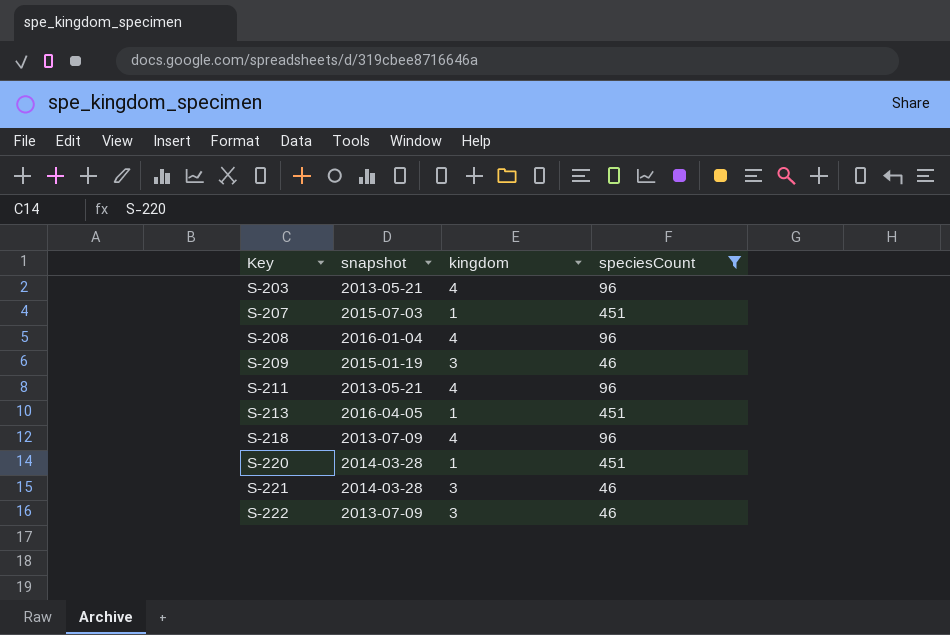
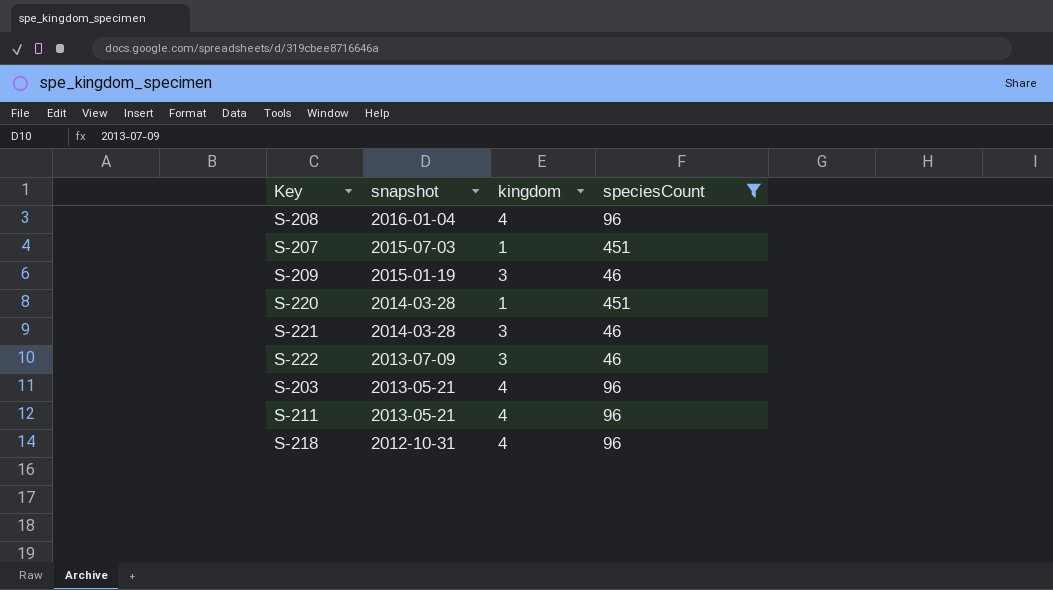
row order: Key ascending -> snapshot descending
row S-213: 2016-04-05 | 1 | 451 -> none
S-218 | snapshot: 2013-07-09 -> 2012-10-31

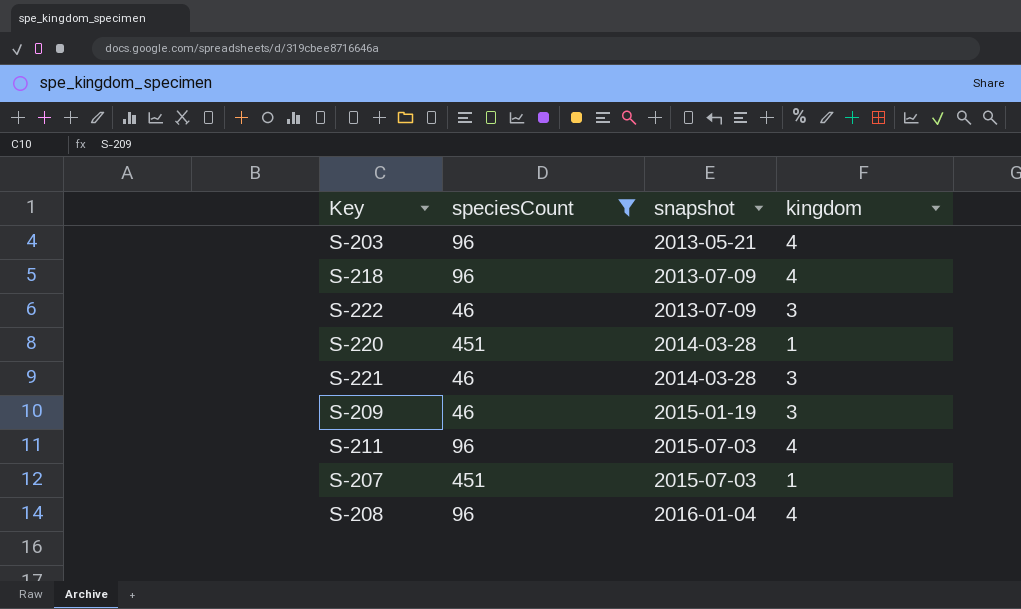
row order: snapshot descending -> snapshot ascending
column speciesCount | position: 4 -> 2
S-218 | snapshot: 2012-10-31 -> 2013-07-09
S-211 | snapshot: 2013-05-21 -> 2015-07-03

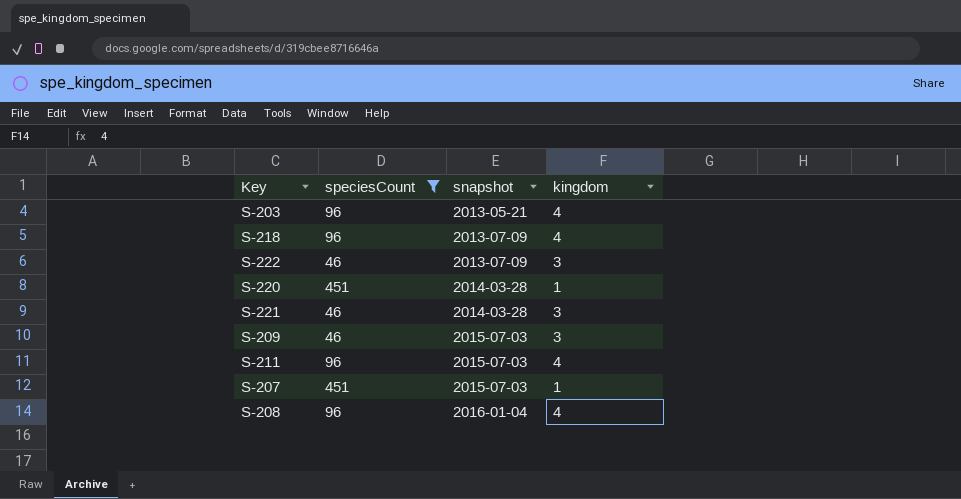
S-209 | snapshot: 2015-01-19 -> 2015-07-03

